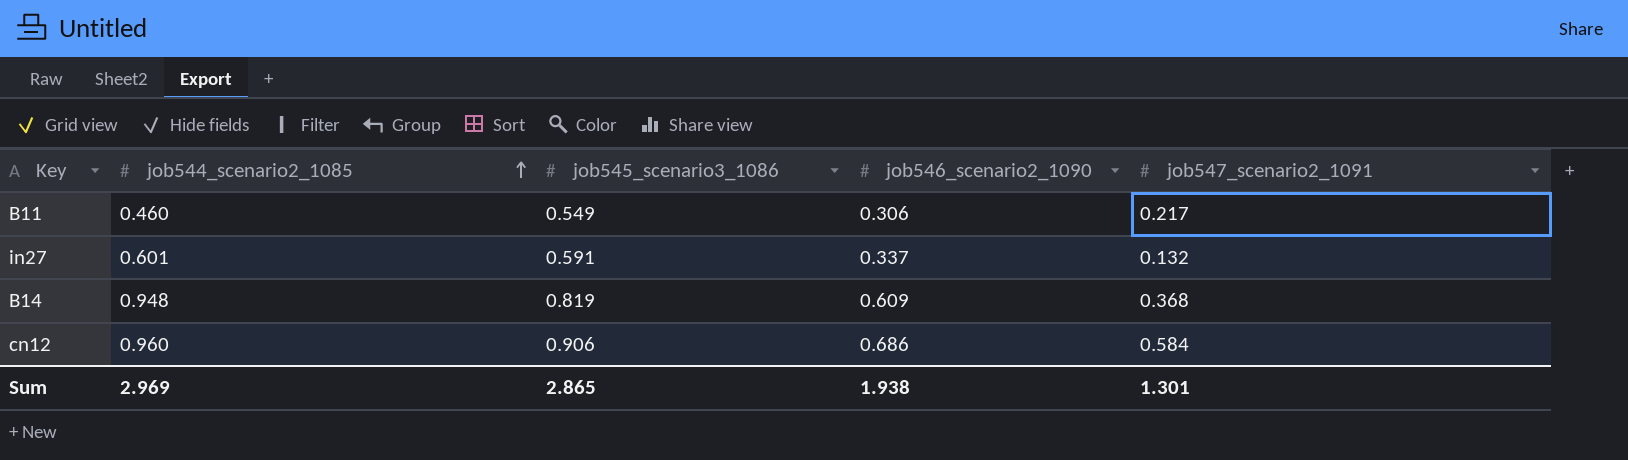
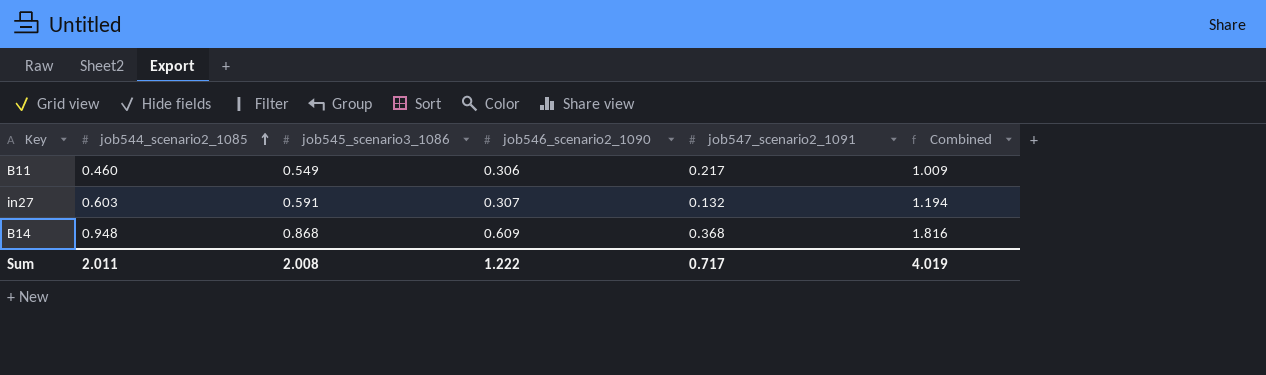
column Combined | formula: none -> [job544_scenario2_1085] + [job545_scenario3_1086]
row cn12: 0.960 | 0.906 | 0.686 | 0.584 -> none
in27 | job544_scenario2_1085: 0.601 -> 0.603
in27 | job546_scenario2_1090: 0.337 -> 0.307
B14 | job545_scenario3_1086: 0.819 -> 0.868
Sum | job544_scenario2_1085: 2.969 -> 2.011
Sum | job545_scenario3_1086: 2.865 -> 2.008
Sum | job546_scenario2_1090: 1.938 -> 1.222
Sum | job547_scenario2_1091: 1.301 -> 0.717

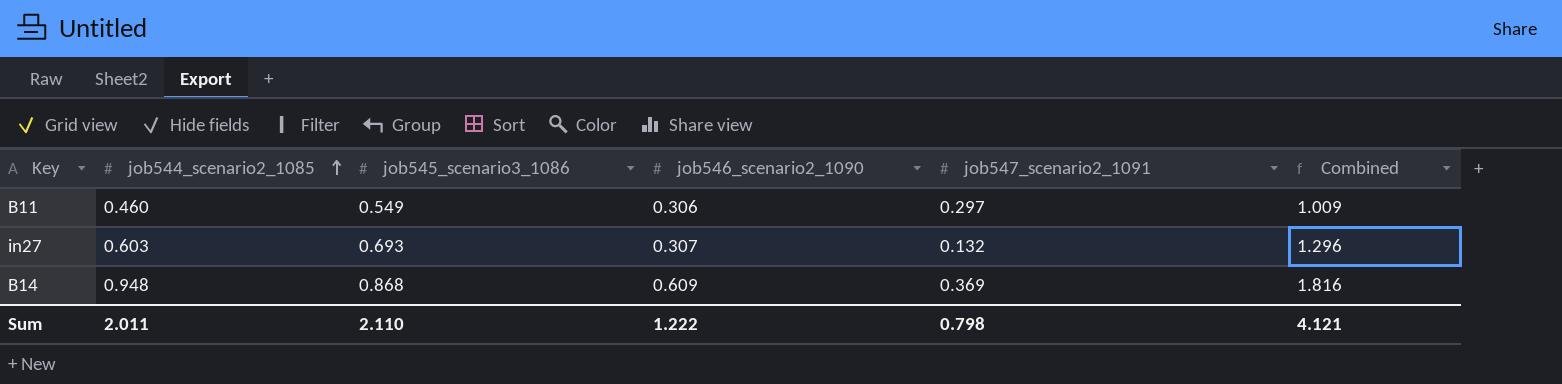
B11 | job547_scenario2_1091: 0.217 -> 0.297
in27 | job545_scenario3_1086: 0.591 -> 0.693
in27 | Combined: 1.194 -> 1.296
B14 | job547_scenario2_1091: 0.368 -> 0.369
Sum | job545_scenario3_1086: 2.008 -> 2.110
Sum | job547_scenario2_1091: 0.717 -> 0.798
Sum | Combined: 4.019 -> 4.121

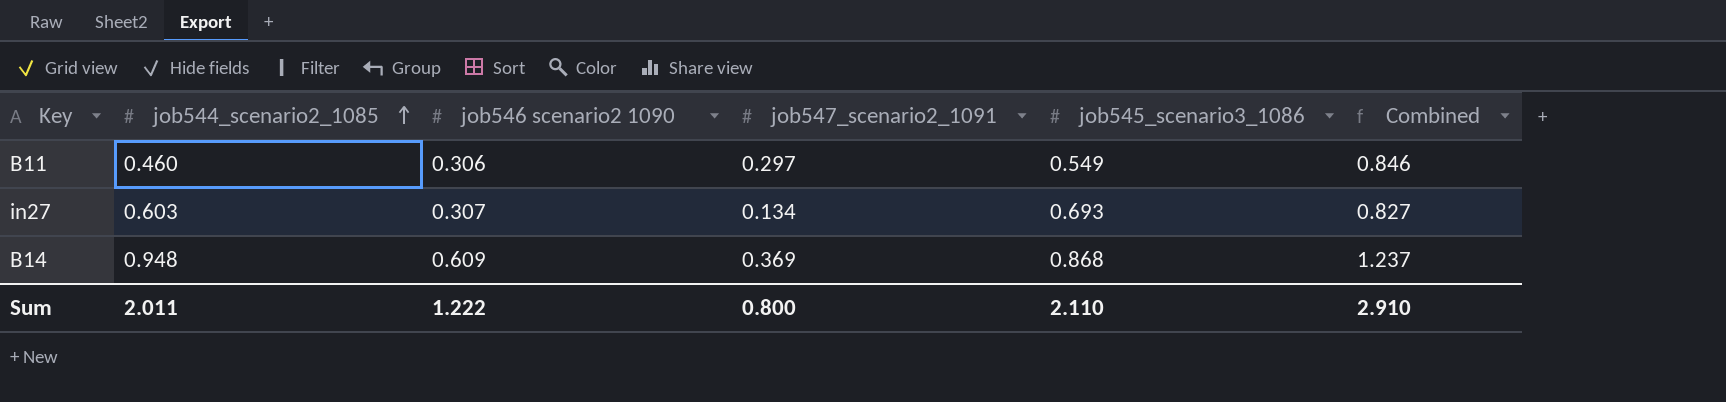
column name: job546_scenario2_1090 -> job546 scenario2 1090
column job545_scenario3_1086 | position: 3 -> 5
column Combined | formula: [job544_scenario2_1085] + [job545_scenario3_1086] -> [job547_scenario2_1091] + [job545_scenario3_1086]
in27 | job547_scenario2_1091: 0.132 -> 0.134
Sum | job547_scenario2_1091: 0.798 -> 0.800
Sum | Combined: 4.121 -> 2.910

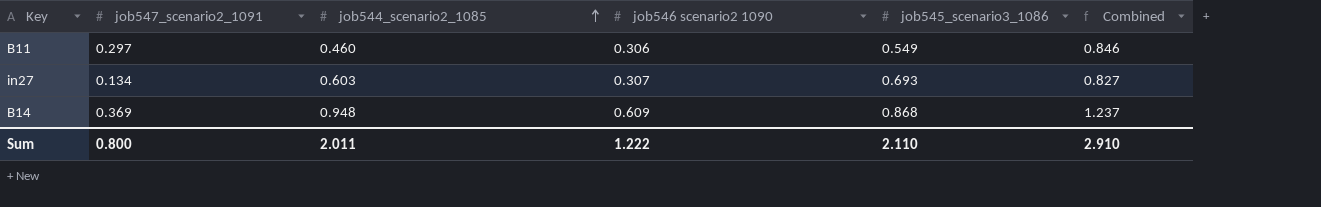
column job547_scenario2_1091 | position: 4 -> 2

